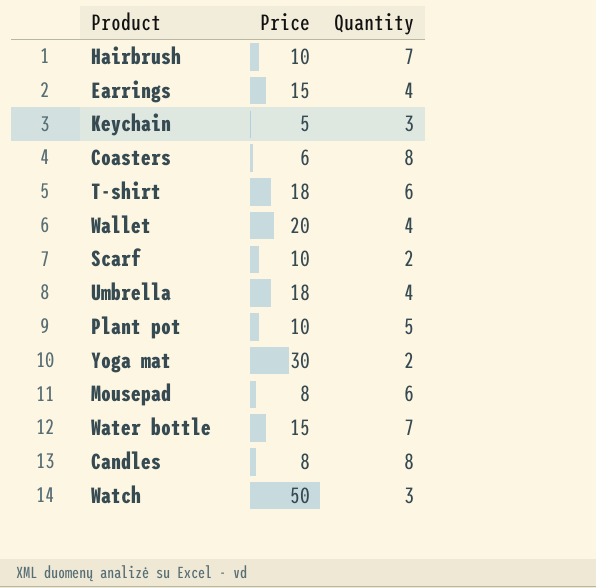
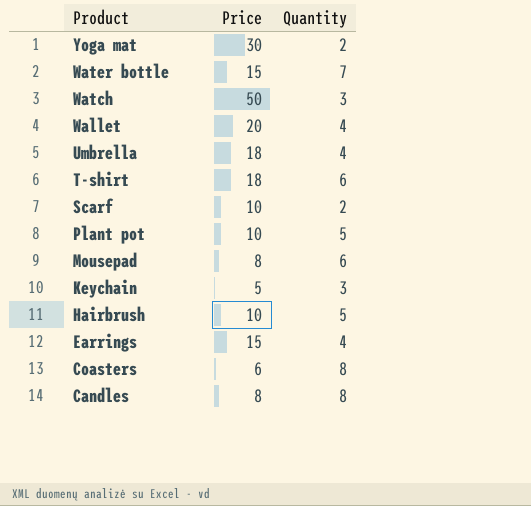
row order: none -> Product descending
Hairbrush | Quantity: 7 -> 5

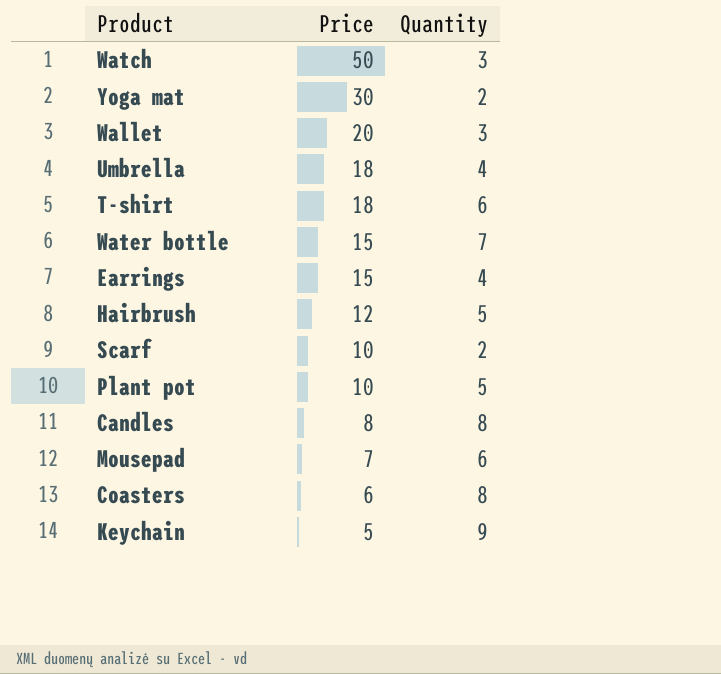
row order: Product descending -> Price descending
Wallet | Quantity: 4 -> 3
Hairbrush | Price: 10 -> 12
Mousepad | Price: 8 -> 7
Keychain | Quantity: 3 -> 9

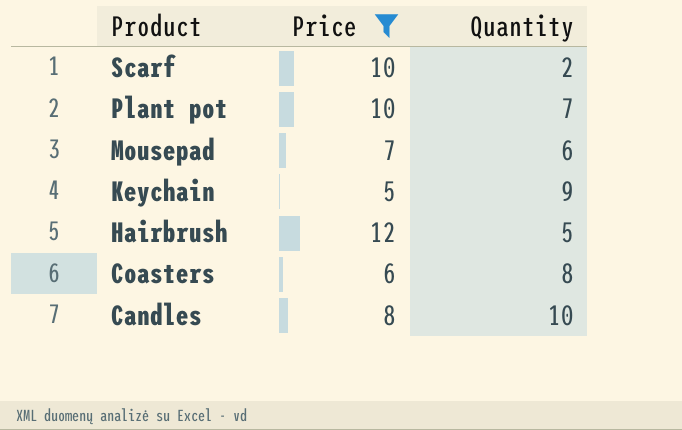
filter: none -> Price <= 12
row order: Price descending -> Product descending
Plant pot | Quantity: 5 -> 7
Candles | Quantity: 8 -> 10

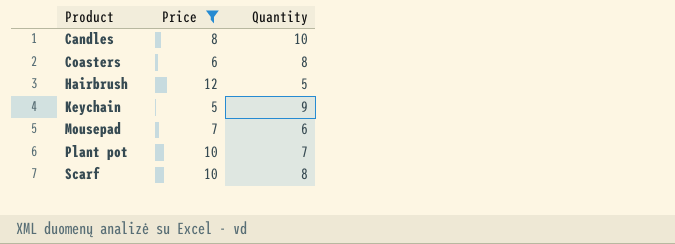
row order: Product descending -> Product ascending
Scarf | Quantity: 2 -> 8

